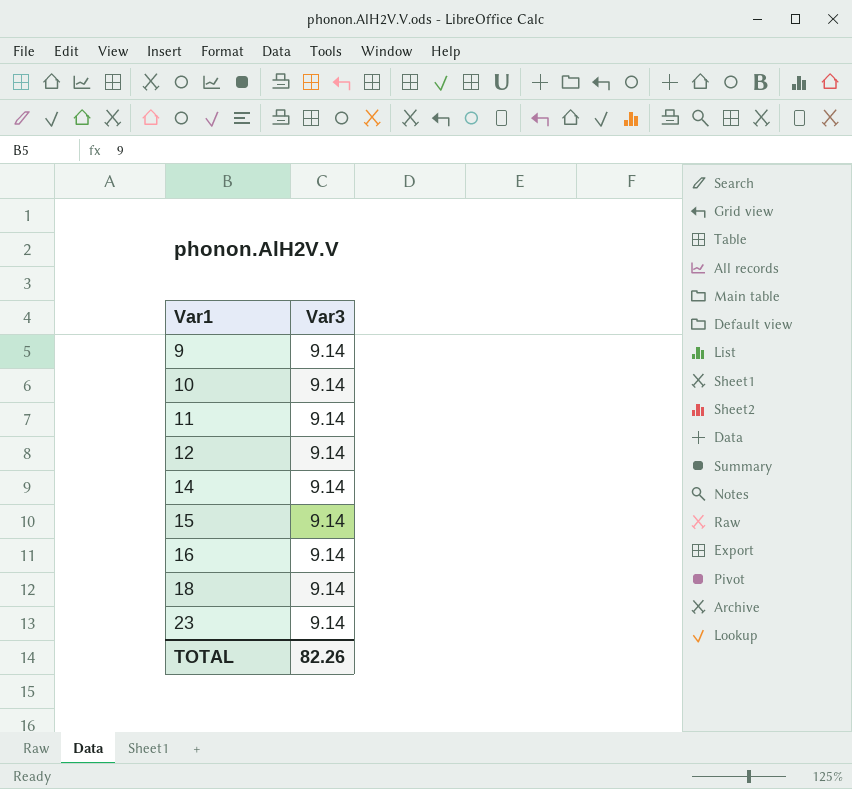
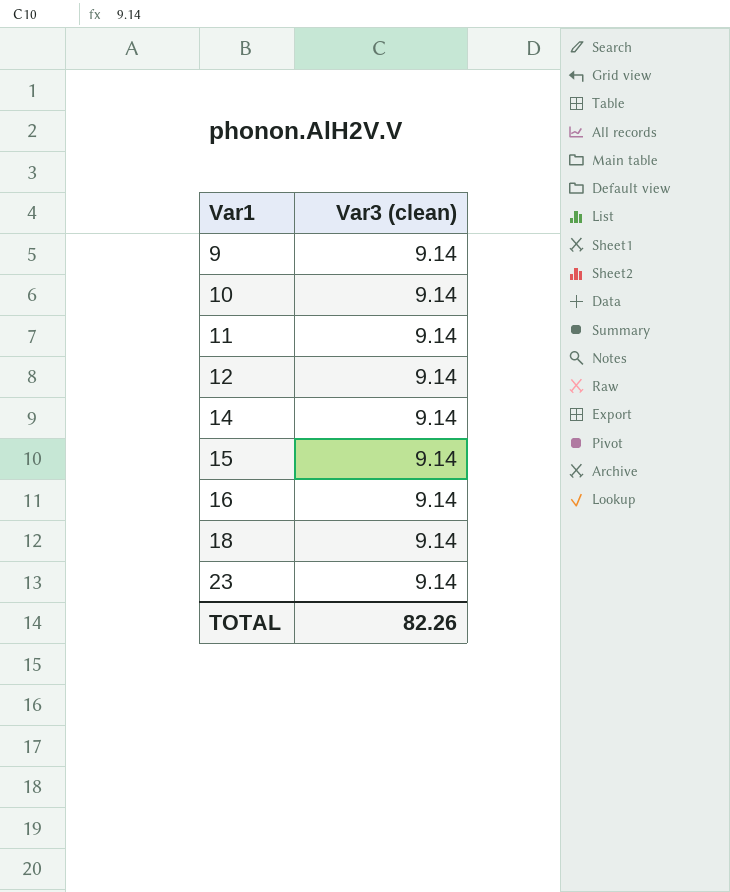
column name: Var3 -> Var3 (clean)

